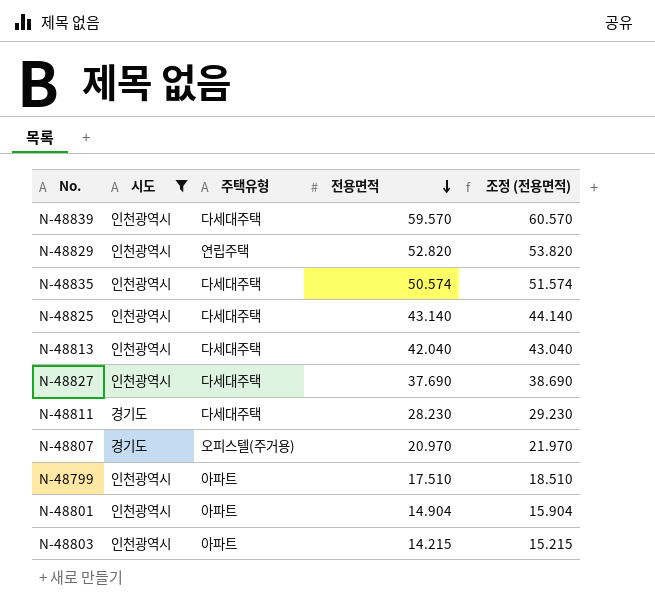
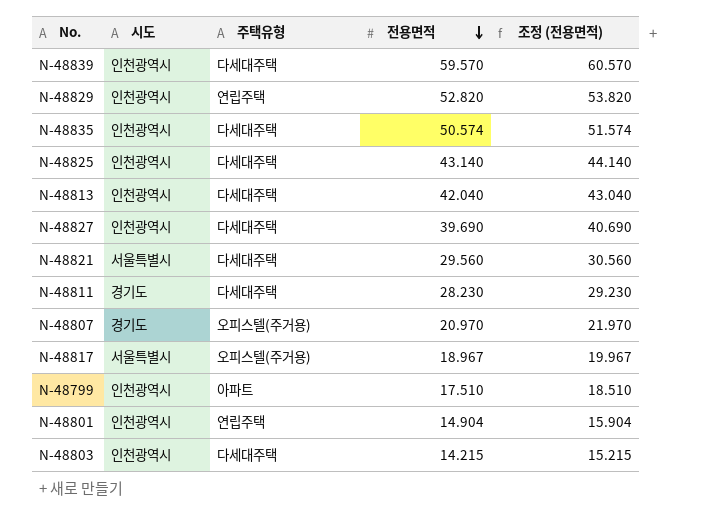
filter: 시도 != 서울특별시 -> none
N-48827 | 전용면적: 37.690 -> 39.690
N-48827 | 조정 (전용면적): 38.690 -> 40.690
N-48801 | 주택유형: 아파트 -> 연립주택
N-48803 | 주택유형: 아파트 -> 다세대주택

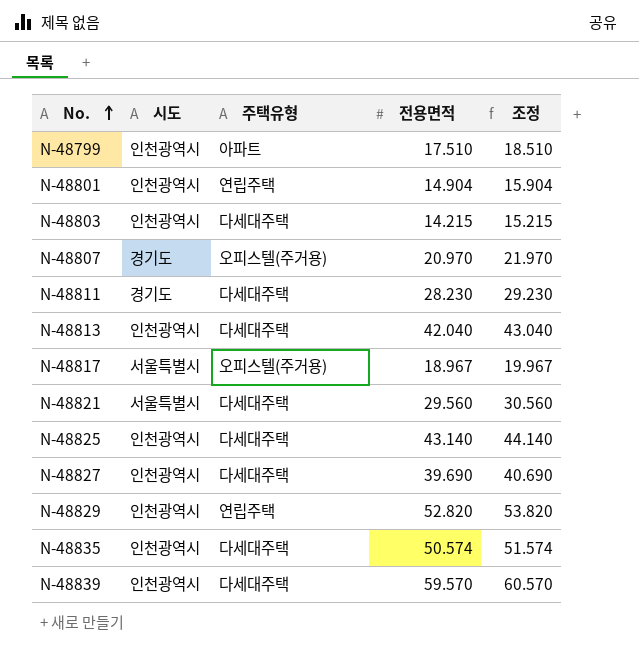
row order: 전용면적 descending -> No. ascending
column name: 조정 (전용면적) -> 조정

